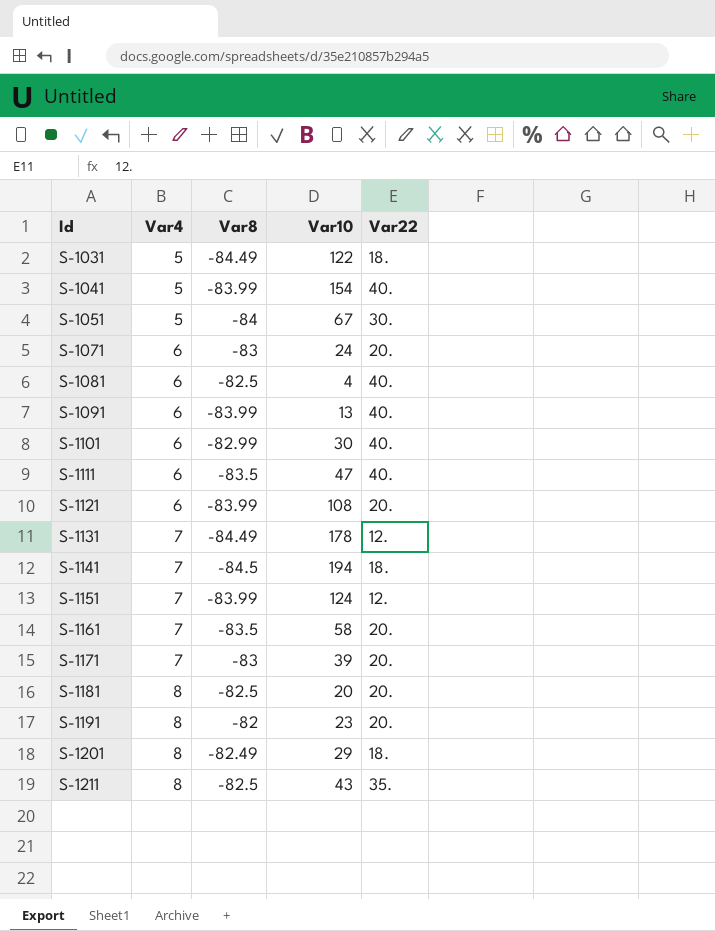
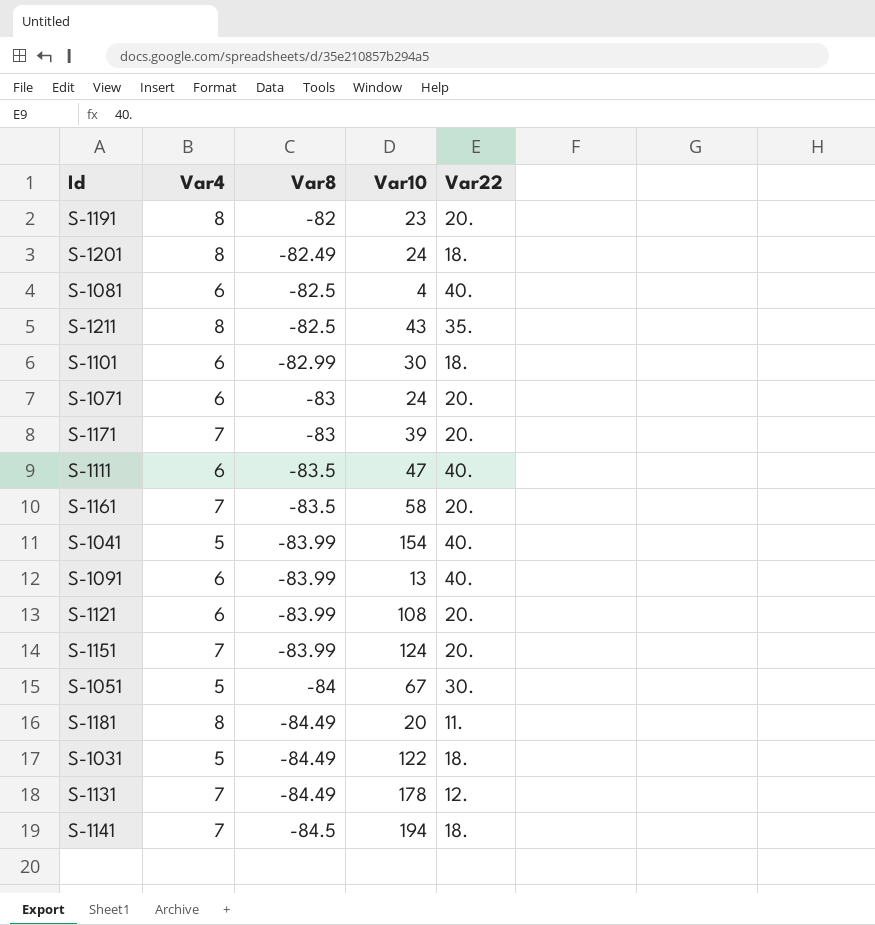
row order: Id ascending -> Var8 descending
S-1201 | Var10: 29 -> 24
S-1101 | Var22: 40. -> 18.
S-1151 | Var22: 12. -> 20.
S-1181 | Var8: -82.5 -> -84.49
S-1181 | Var22: 20. -> 11.

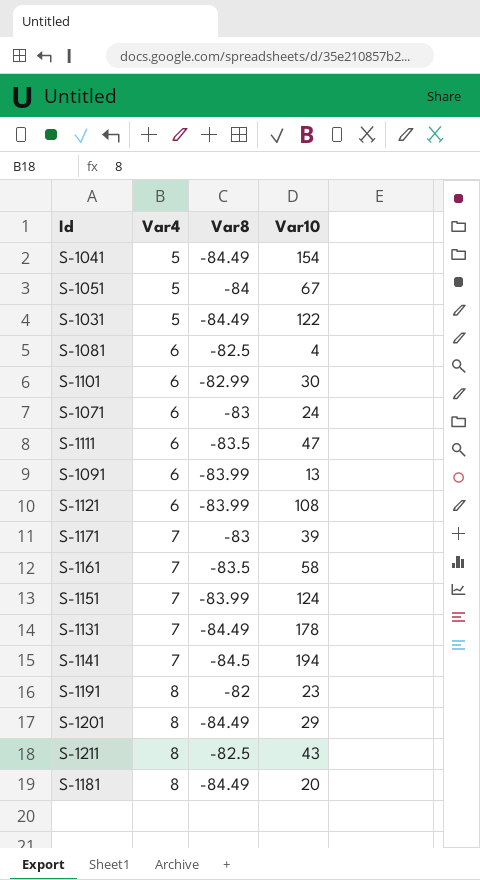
row order: Var8 descending -> Var4 ascending
column Var22 | position: 5 -> none
S-1041 | Var8: -83.99 -> -84.49
S-1201 | Var8: -82.49 -> -84.49
S-1201 | Var10: 24 -> 29

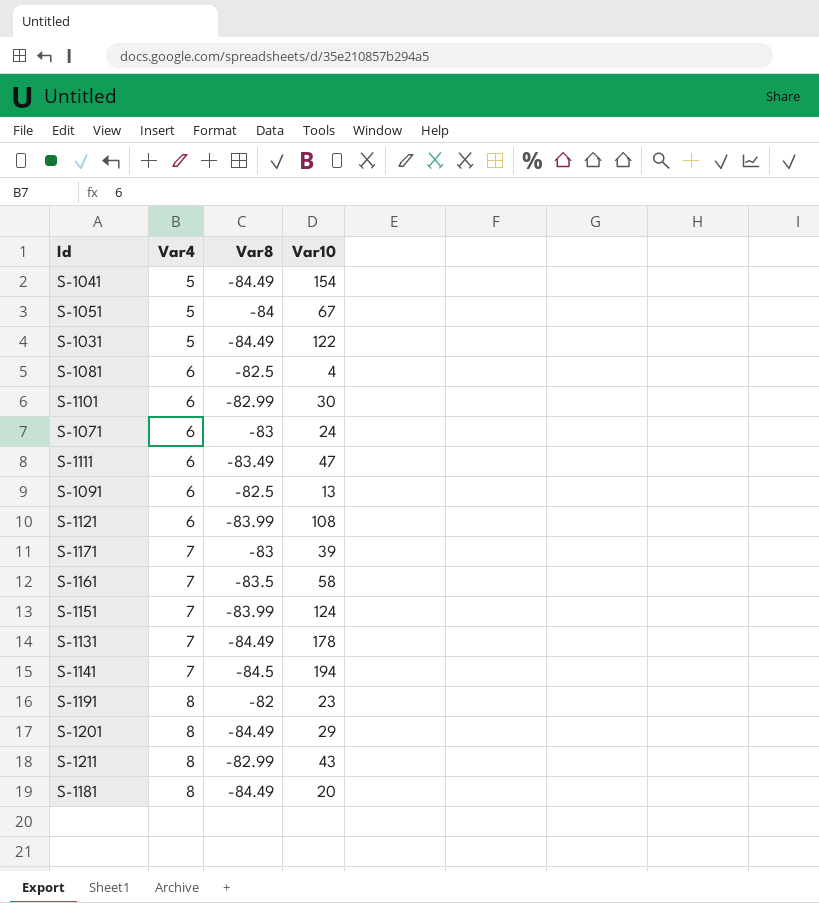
S-1111 | Var8: -83.5 -> -83.49
S-1091 | Var8: -83.99 -> -82.5
S-1211 | Var8: -82.5 -> -82.99

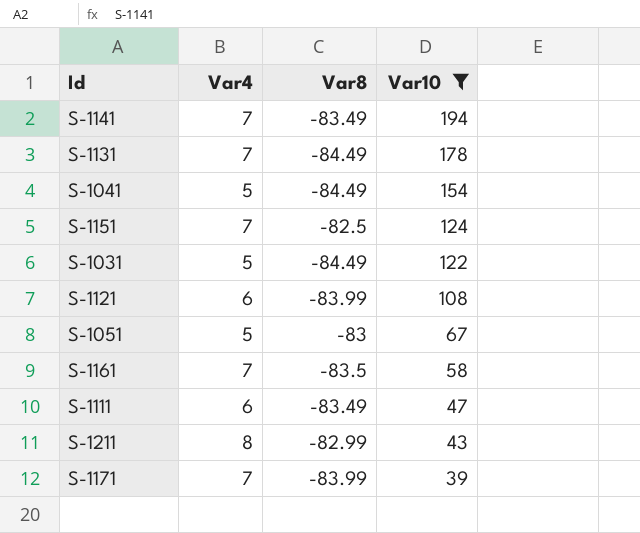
filter: none -> Var10 >= 39
row order: Var4 ascending -> Var10 descending
S-1141 | Var8: -84.5 -> -83.49
S-1151 | Var8: -83.99 -> -82.5
S-1051 | Var8: -84 -> -83
S-1171 | Var8: -83 -> -83.99

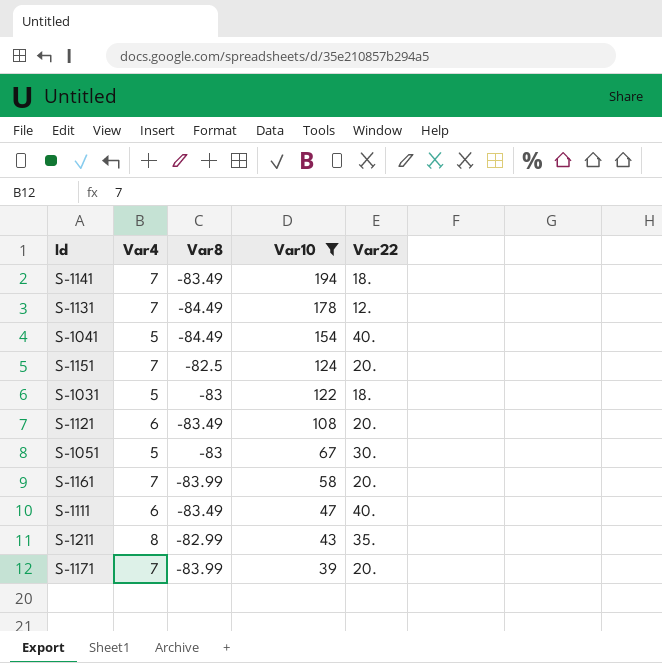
column Var22 | position: none -> 5
S-1031 | Var8: -84.49 -> -83
S-1121 | Var8: -83.99 -> -83.49
S-1161 | Var8: -83.5 -> -83.99

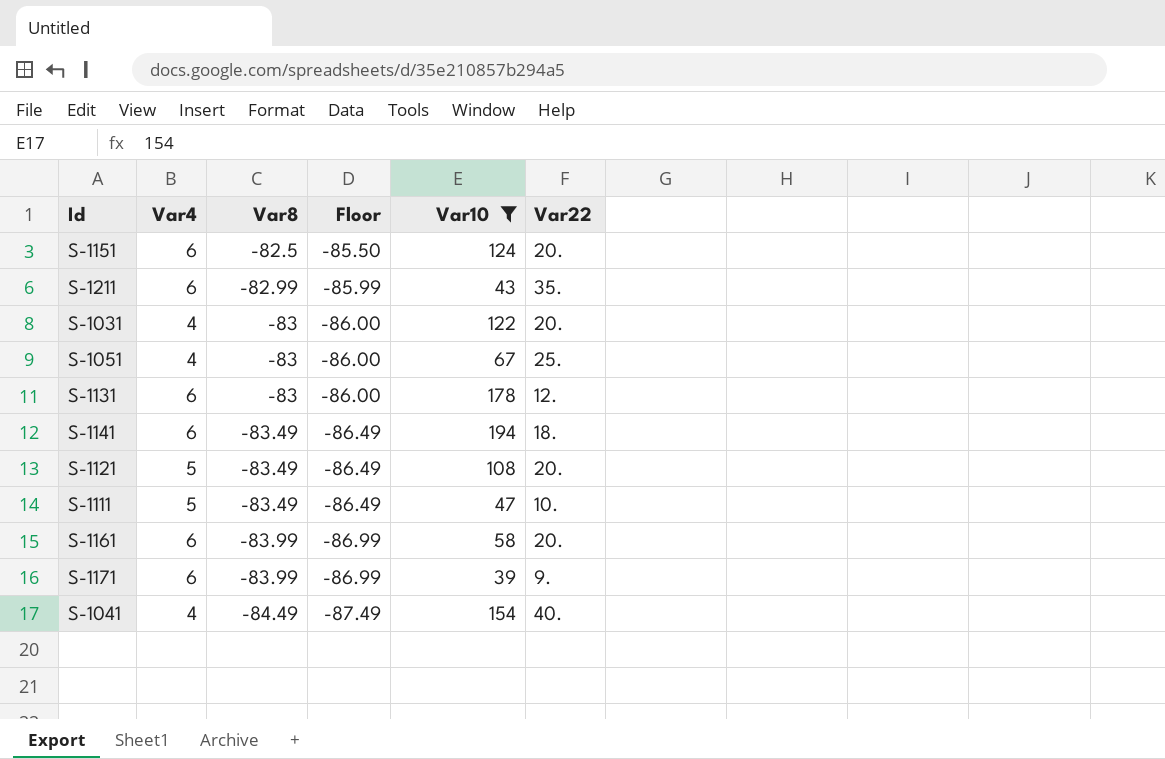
row order: Var10 descending -> Var8 descending
column Floor | formula: none -> [Var8] - 3
S-1151 | Var4: 7 -> 6
S-1211 | Var4: 8 -> 6
S-1031 | Var4: 5 -> 4
S-1031 | Var22: 18. -> 20.
S-1051 | Var4: 5 -> 4
S-1051 | Var22: 30. -> 25.
S-1131 | Var4: 7 -> 6
S-1131 | Var8: -84.49 -> -83
S-1141 | Var4: 7 -> 6
S-1121 | Var4: 6 -> 5
S-1111 | Var4: 6 -> 5
S-1111 | Var22: 40. -> 10.
S-1161 | Var4: 7 -> 6
S-1171 | Var4: 7 -> 6
S-1171 | Var22: 20. -> 9.
S-1041 | Var4: 5 -> 4

